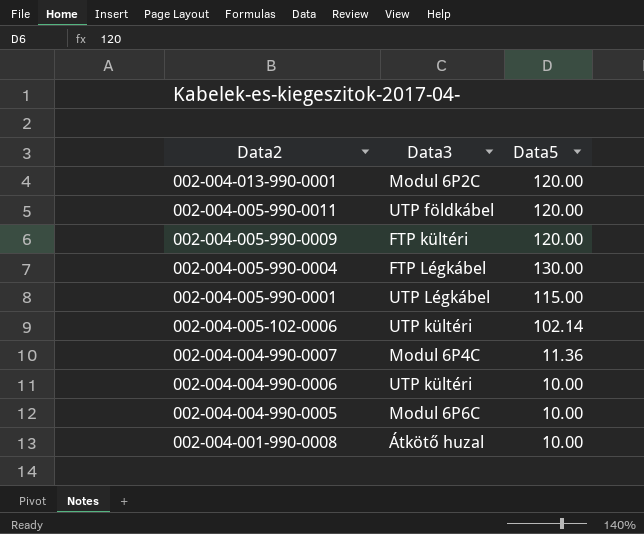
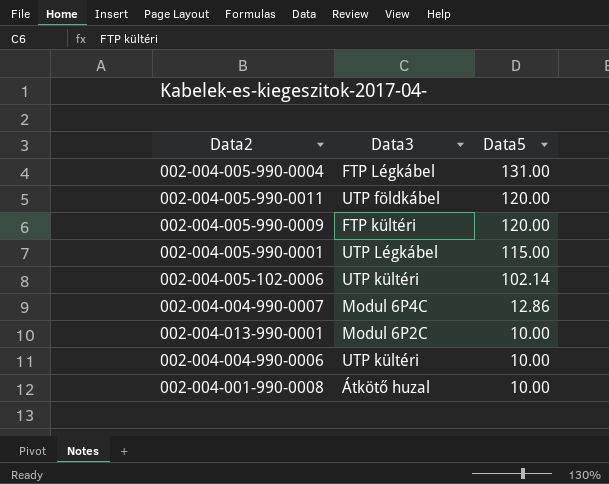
row order: Data2 descending -> Data5 descending
row 002-004-004-990-0005: Modul 6P6C | 10.00 -> none
002-004-005-990-0004 | Data5: 130.00 -> 131.00
002-004-004-990-0007 | Data5: 11.36 -> 12.86
002-004-013-990-0001 | Data5: 120.00 -> 10.00

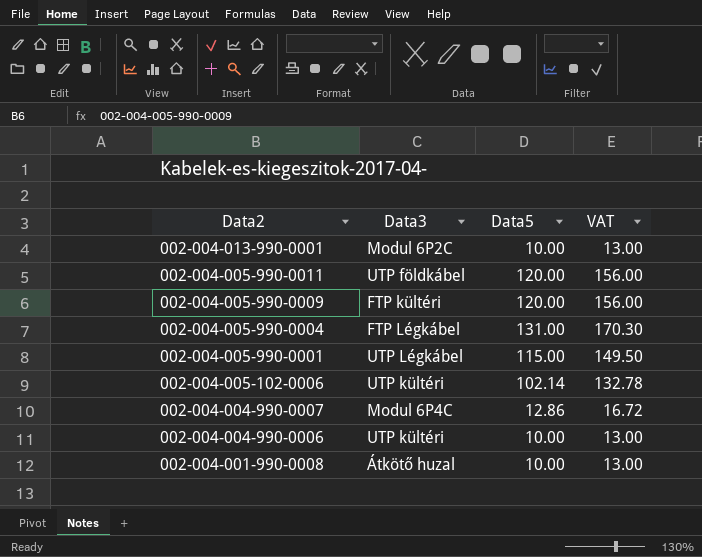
row order: Data5 descending -> Data2 descending
column VAT | formula: none -> [Data5] * 1.3

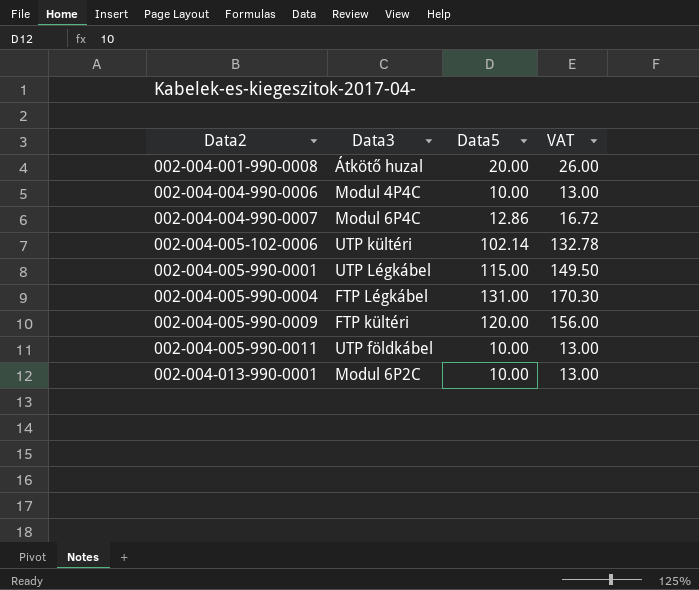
row order: Data2 descending -> Data2 ascending
002-004-001-990-0008 | Data5: 10.00 -> 20.00
002-004-001-990-0008 | VAT: 13.00 -> 26.00
002-004-004-990-0006 | Data3: UTP kültéri -> Modul 4P4C
002-004-005-990-0011 | Data5: 120.00 -> 10.00
002-004-005-990-0011 | VAT: 156.00 -> 13.00

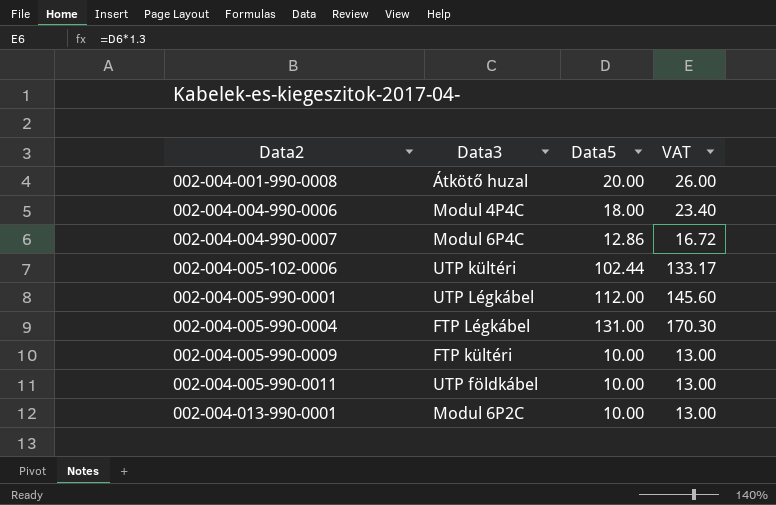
002-004-004-990-0006 | Data5: 10.00 -> 18.00
002-004-004-990-0006 | VAT: 13.00 -> 23.40
002-004-005-102-0006 | Data5: 102.14 -> 102.44
002-004-005-102-0006 | VAT: 132.78 -> 133.17
002-004-005-990-0001 | Data5: 115.00 -> 112.00
002-004-005-990-0001 | VAT: 149.50 -> 145.60
002-004-005-990-0009 | Data5: 120.00 -> 10.00
002-004-005-990-0009 | VAT: 156.00 -> 13.00

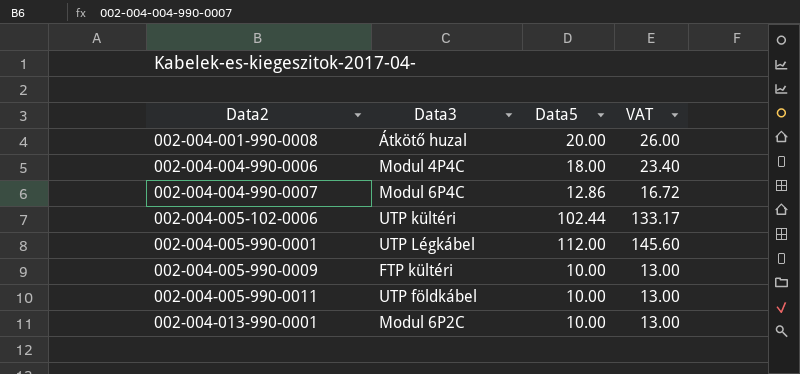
row 002-004-005-990-0004: FTP Légkábel | 131.00 | 170.30 -> none

